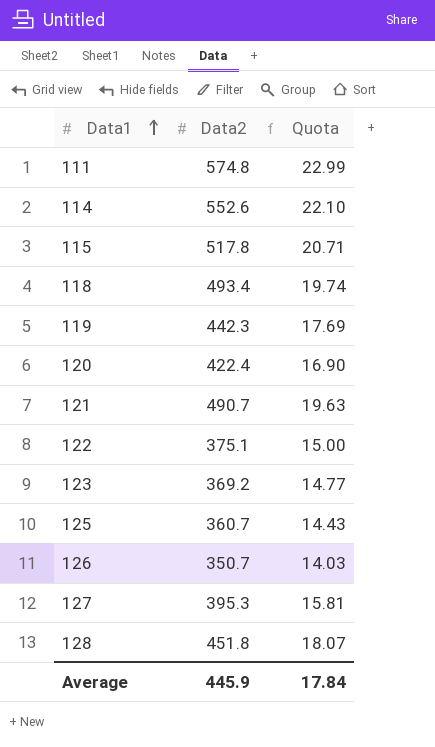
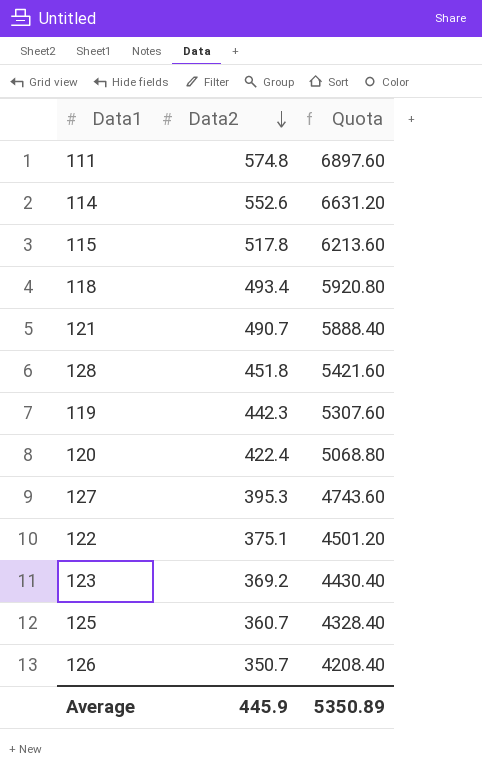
row order: Data1 ascending -> Data2 descending
column Quota | formula: [Data2] * 0.04 -> [Data2] * 12
Average | Quota: 17.84 -> 5350.89

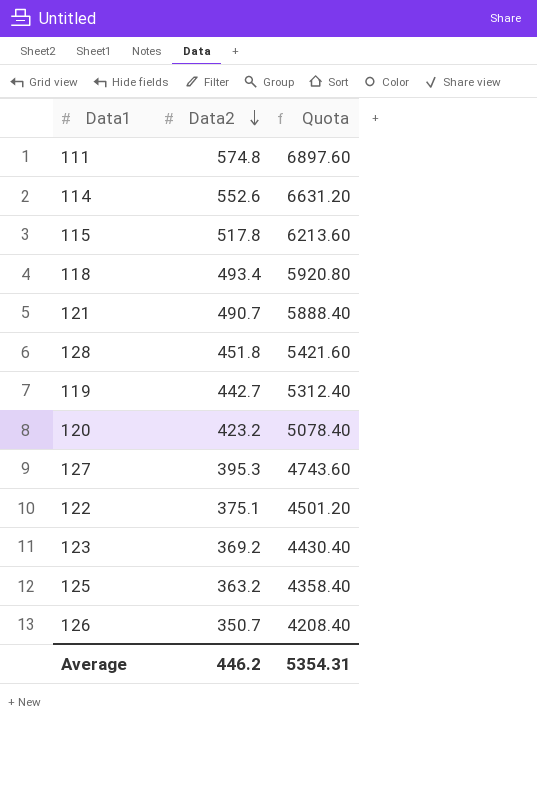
119 | Data2: 442.3 -> 442.7
119 | Quota: 5307.60 -> 5312.40
120 | Data2: 422.4 -> 423.2
120 | Quota: 5068.80 -> 5078.40
125 | Data2: 360.7 -> 363.2
125 | Quota: 4328.40 -> 4358.40
Average | Data2: 445.9 -> 446.2
Average | Quota: 5350.89 -> 5354.31

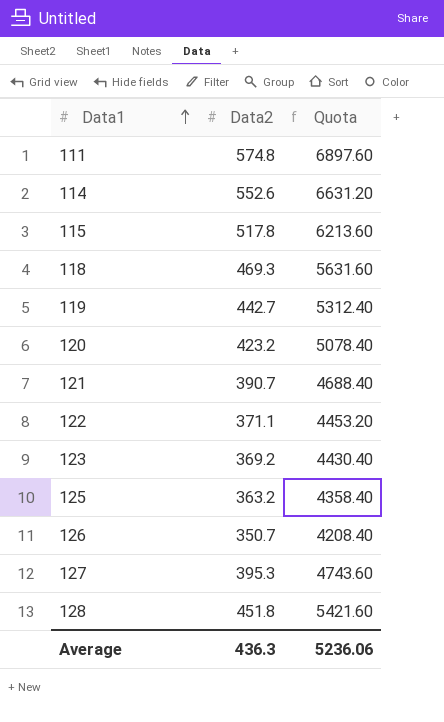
row order: Data2 descending -> Data1 ascending
118 | Data2: 493.4 -> 469.3
118 | Quota: 5920.80 -> 5631.60
121 | Data2: 490.7 -> 390.7
121 | Quota: 5888.40 -> 4688.40
122 | Data2: 375.1 -> 371.1
122 | Quota: 4501.20 -> 4453.20
Average | Data2: 446.2 -> 436.3
Average | Quota: 5354.31 -> 5236.06

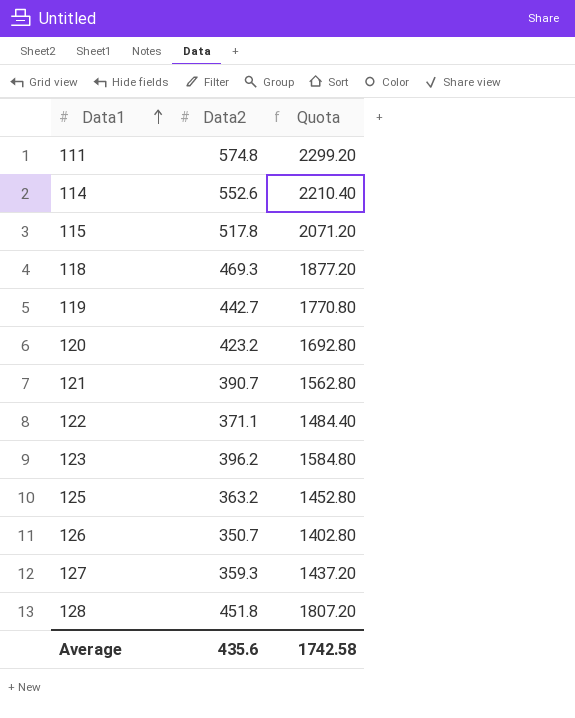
column Quota | formula: [Data2] * 12 -> [Data2] * 4
123 | Data2: 369.2 -> 396.2
127 | Data2: 395.3 -> 359.3
Average | Data2: 436.3 -> 435.6
Average | Quota: 5236.06 -> 1742.58

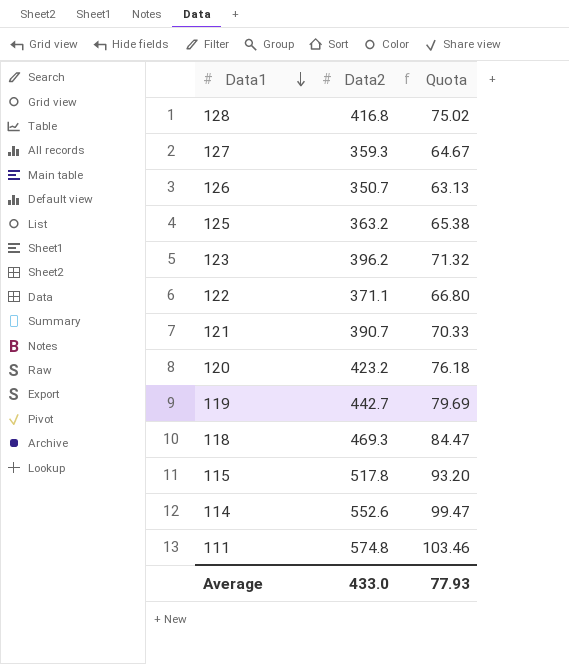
row order: Data1 ascending -> Data1 descending
column Quota | formula: [Data2] * 4 -> [Data2] * 0.18
128 | Data2: 451.8 -> 416.8
Average | Data2: 435.6 -> 433.0
Average | Quota: 1742.58 -> 77.93

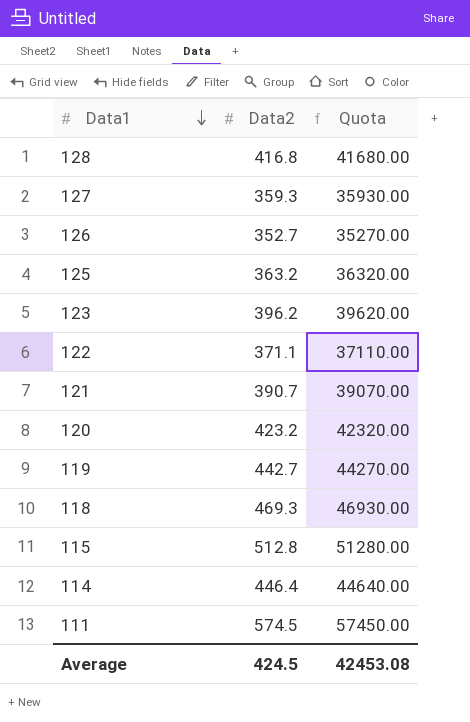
column Quota | formula: [Data2] * 0.18 -> [Data2] * 100
126 | Data2: 350.7 -> 352.7
115 | Data2: 517.8 -> 512.8
114 | Data2: 552.6 -> 446.4
111 | Data2: 574.8 -> 574.5
Average | Data2: 433.0 -> 424.5
Average | Quota: 77.93 -> 42453.08

